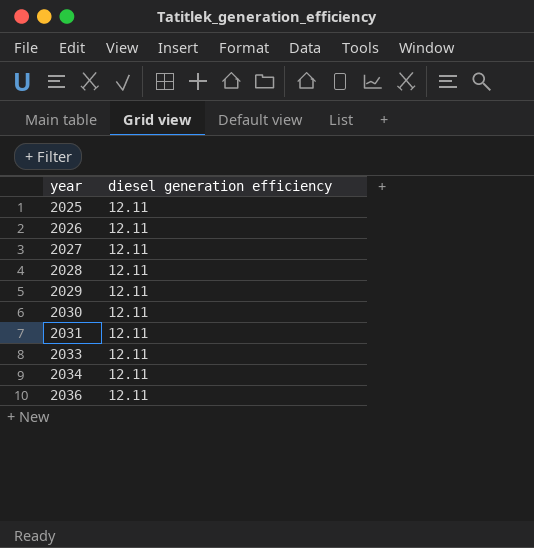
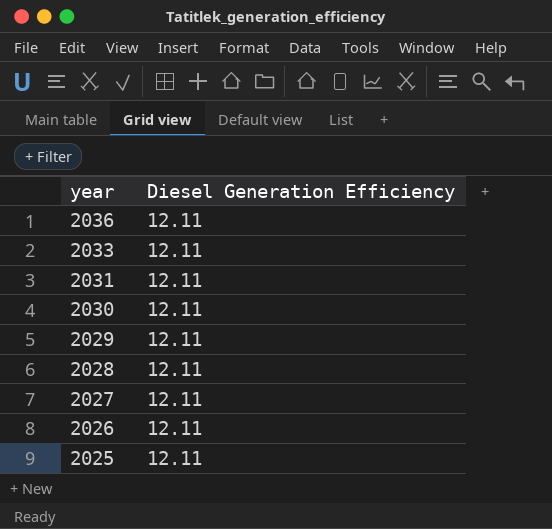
row order: year ascending -> year descending
column name: diesel generation efficiency -> Diesel Generation Efficiency
row 2034: 12.11 -> none

